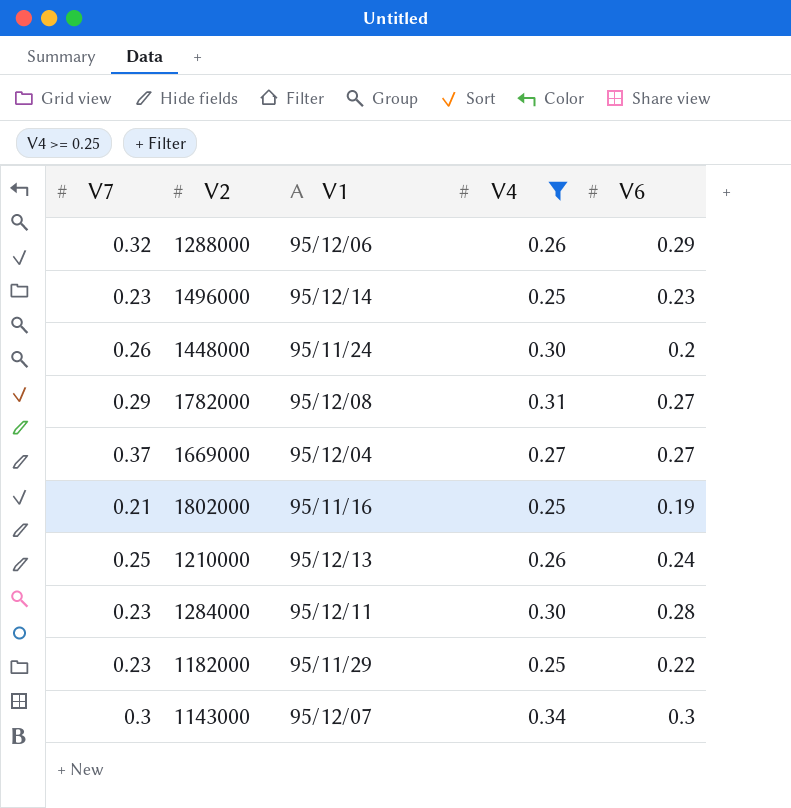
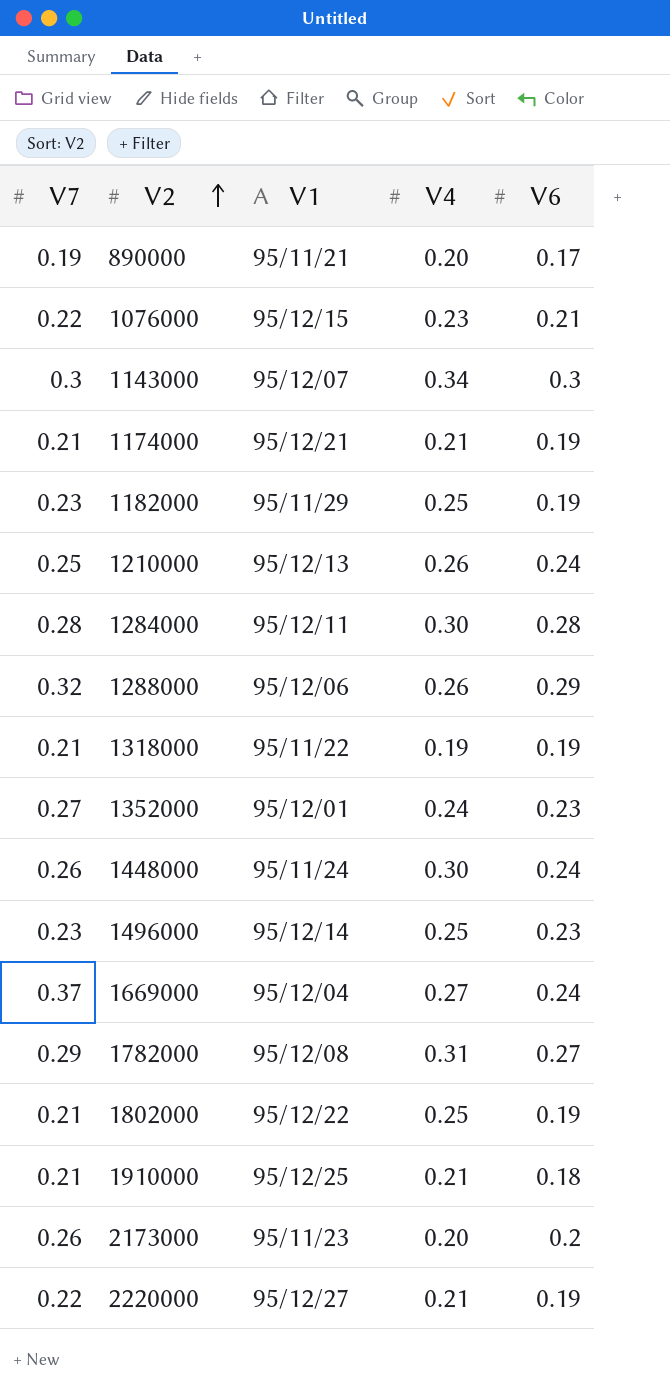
filter: V4 >= 0.25 -> none
row order: none -> V2 ascending
1182000 | V6: 0.22 -> 0.19
1284000 | V7: 0.23 -> 0.28
1448000 | V6: 0.2 -> 0.24
1669000 | V6: 0.27 -> 0.24
1802000 | V1: 95/11/16 -> 95/12/22

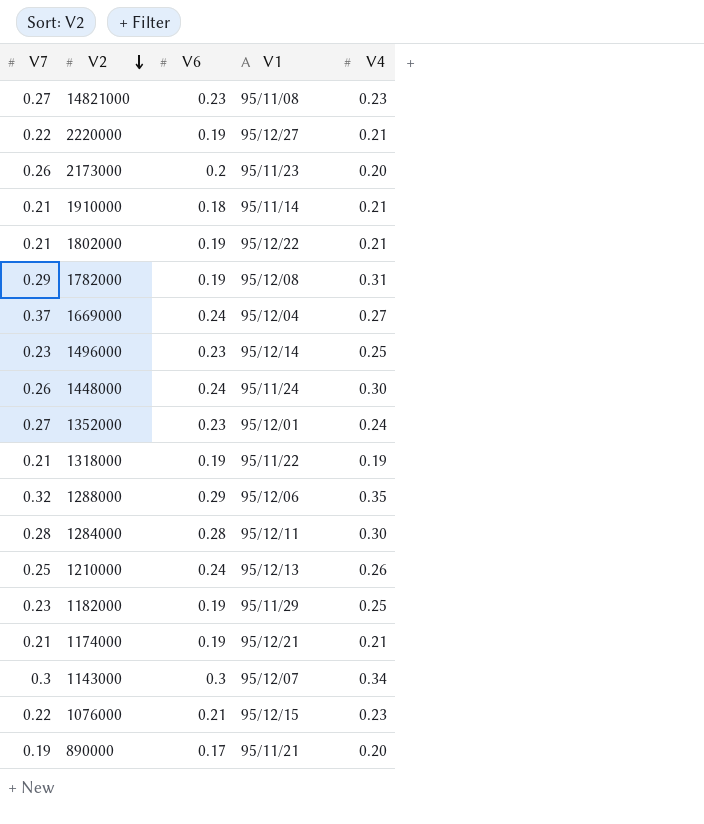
row order: V2 ascending -> V2 descending
column V6 | position: 5 -> 3
row 14821000: none -> 0.27 | 0.23 | 95/11/08 | 0.23
1910000 | V1: 95/12/25 -> 95/11/14
1802000 | V4: 0.25 -> 0.21
1782000 | V6: 0.27 -> 0.19
1288000 | V4: 0.26 -> 0.35

